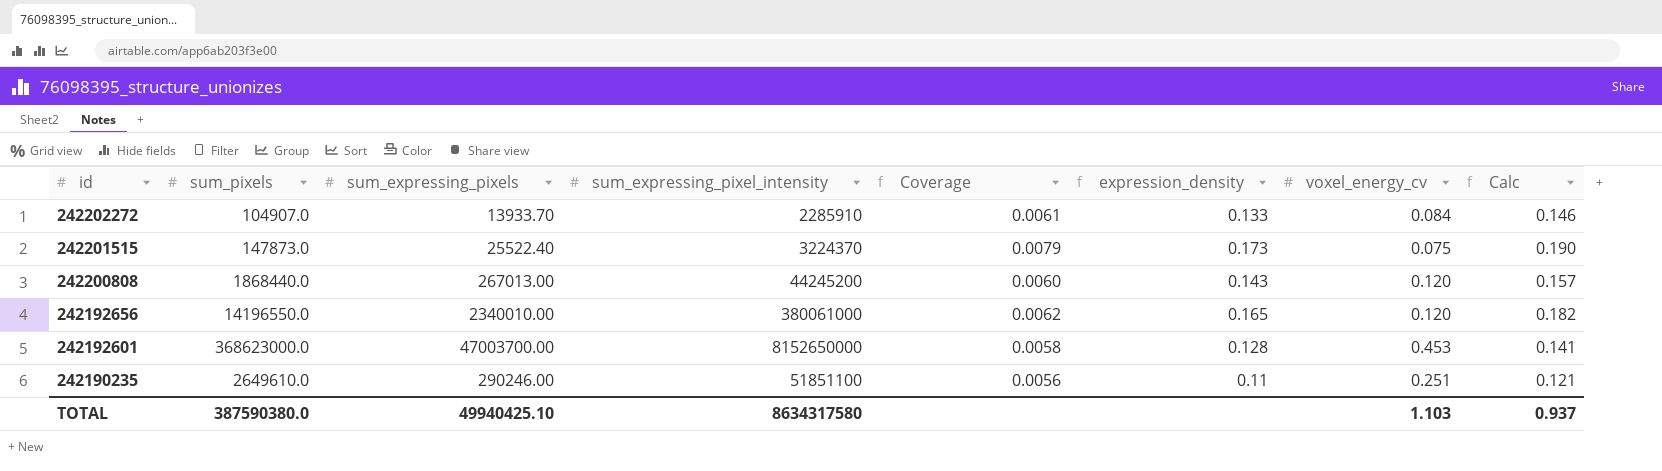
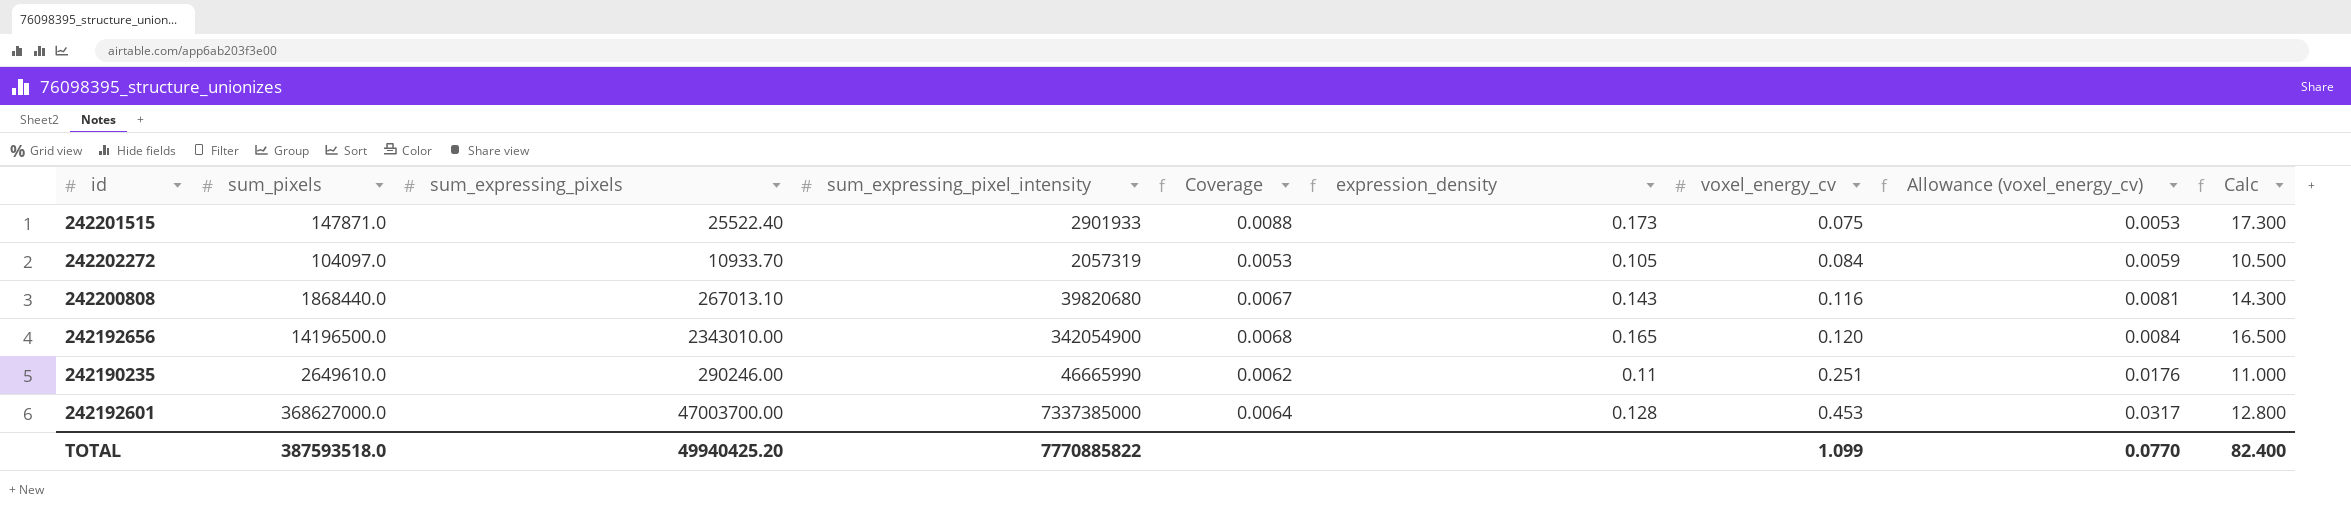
row order: id descending -> voxel_energy_cv ascending
column Allowance (voxel_energy_cv) | formula: none -> [voxel_energy_cv] * 0.07
column Calc | formula: [expression_density] * 1.1 -> [expression_density] * 100
242201515 | sum_pixels: 147873.0 -> 147871.0
242201515 | sum_expressing_pixel_intensity: 3224370 -> 2901933
242201515 | Coverage: 0.0079 -> 0.0088
242202272 | sum_pixels: 104907.0 -> 104097.0
242202272 | sum_expressing_pixels: 13933.70 -> 10933.70
242202272 | sum_expressing_pixel_intensity: 2285910 -> 2057319
242202272 | Coverage: 0.0061 -> 0.0053
242202272 | expression_density: 0.133 -> 0.105
242200808 | sum_expressing_pixels: 267013.00 -> 267013.10
242200808 | sum_expressing_pixel_intensity: 44245200 -> 39820680
242200808 | Coverage: 0.0060 -> 0.0067
242200808 | voxel_energy_cv: 0.120 -> 0.116
242192656 | sum_pixels: 14196550.0 -> 14196500.0
242192656 | sum_expressing_pixels: 2340010.00 -> 2343010.00
242192656 | sum_expressing_pixel_intensity: 380061000 -> 342054900
242192656 | Coverage: 0.0062 -> 0.0068
242190235 | sum_expressing_pixel_intensity: 51851100 -> 46665990
242190235 | Coverage: 0.0056 -> 0.0062
242192601 | sum_pixels: 368623000.0 -> 368627000.0
242192601 | sum_expressing_pixel_intensity: 8152650000 -> 7337385000
242192601 | Coverage: 0.0058 -> 0.0064
TOTAL | sum_pixels: 387590380.0 -> 387593518.0
TOTAL | sum_expressing_pixels: 49940425.10 -> 49940425.20
TOTAL | sum_expressing_pixel_intensity: 8634317580 -> 7770885822
TOTAL | voxel_energy_cv: 1.103 -> 1.099
TOTAL | Calc: 0.937 -> 82.400

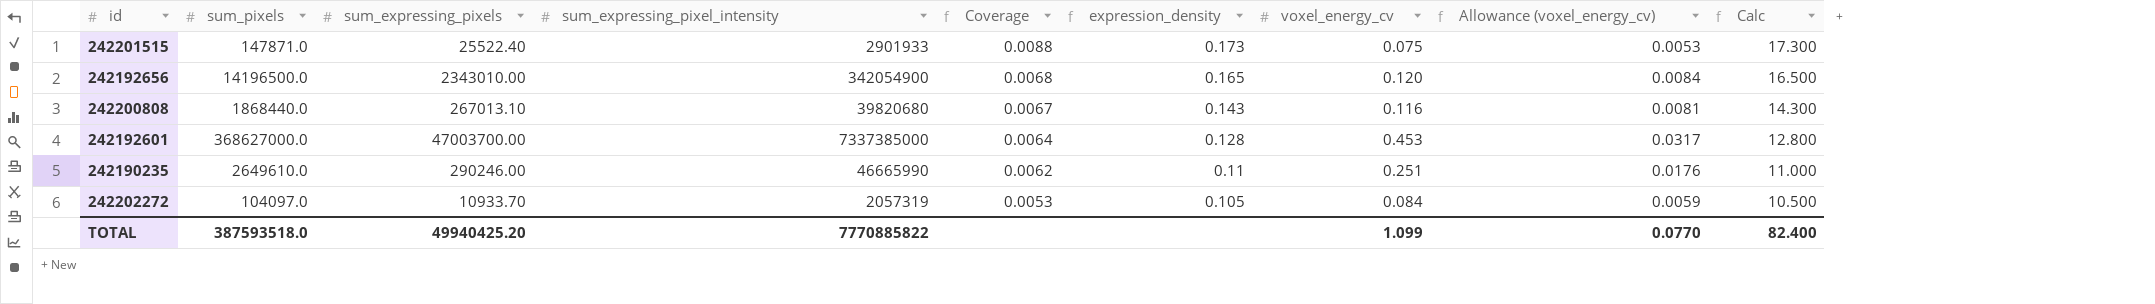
row order: voxel_energy_cv ascending -> Coverage descending

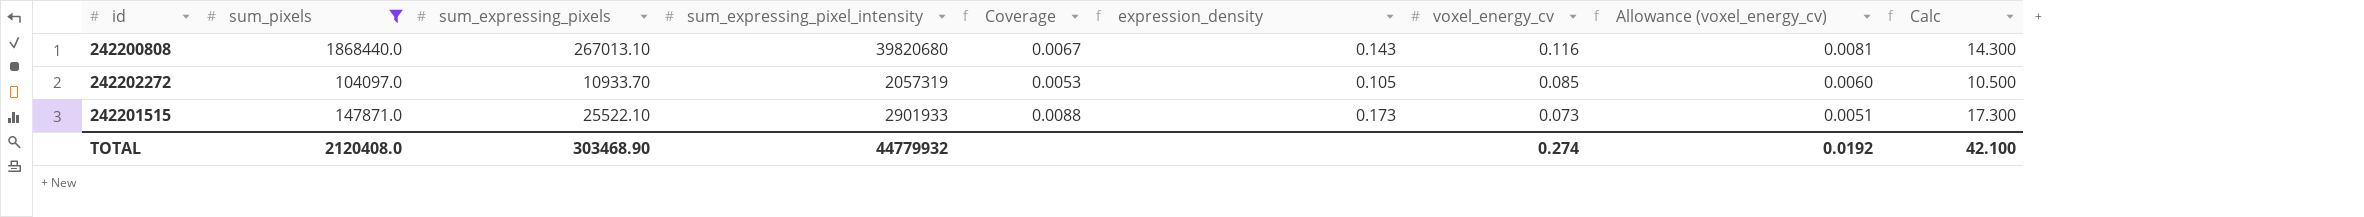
filter: none -> sum_pixels <= 1868440.0
row order: Coverage descending -> voxel_energy_cv descending
242202272 | voxel_energy_cv: 0.084 -> 0.085
242202272 | Allowance (voxel_energy_cv): 0.0059 -> 0.0060
242201515 | sum_expressing_pixels: 25522.40 -> 25522.10
242201515 | voxel_energy_cv: 0.075 -> 0.073
242201515 | Allowance (voxel_energy_cv): 0.0053 -> 0.0051
TOTAL | sum_pixels: 387593518.0 -> 2120408.0
TOTAL | sum_expressing_pixels: 49940425.20 -> 303468.90
TOTAL | sum_expressing_pixel_intensity: 7770885822 -> 44779932
TOTAL | voxel_energy_cv: 1.099 -> 0.274
TOTAL | Allowance (voxel_energy_cv): 0.0770 -> 0.0192
TOTAL | Calc: 82.400 -> 42.100

